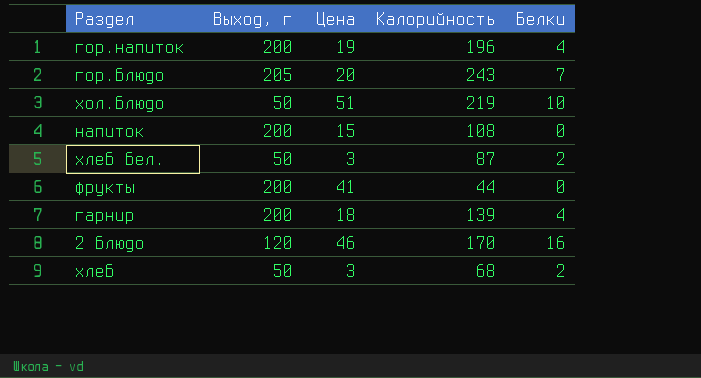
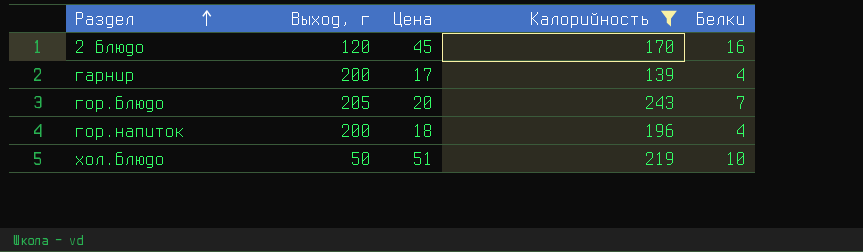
filter: none -> Калорийность >= 139
row order: none -> Раздел ascending
2 блюдо | Цена: 46 -> 45
гарнир | Цена: 18 -> 17
гор.напиток | Цена: 19 -> 18

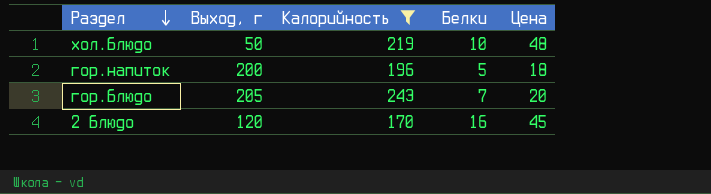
row order: Раздел ascending -> Раздел descending
column Цена | position: 3 -> 5
row гарнир: 200 | 17 | 139 | 4 -> none
хол.блюдо | Цена: 51 -> 48
гор.напиток | Белки: 4 -> 5

